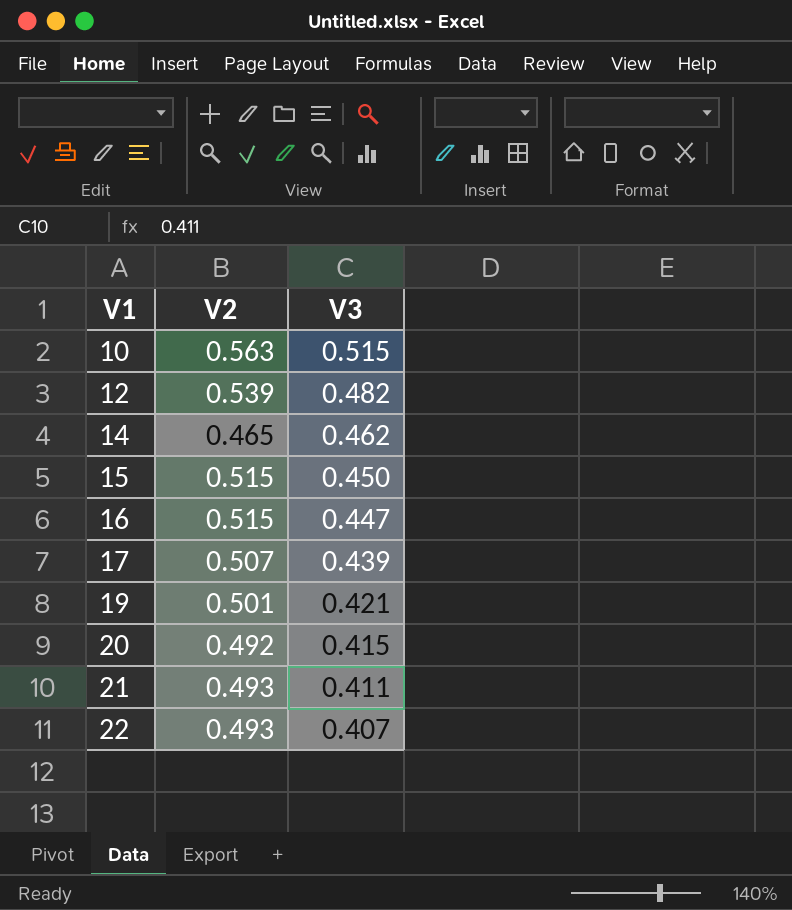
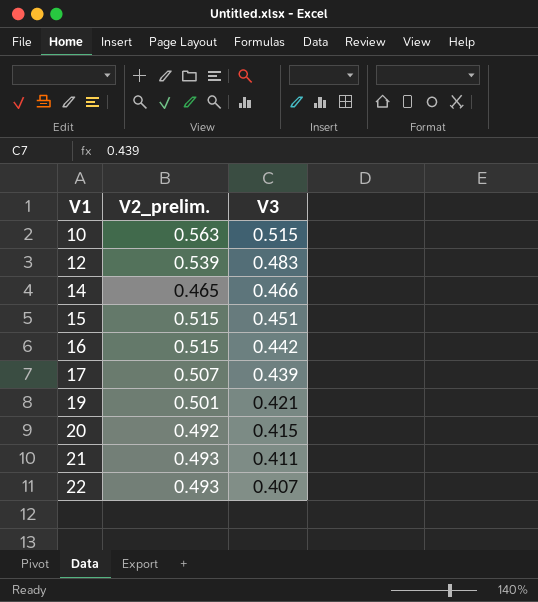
column name: V2 -> V2_prelim.
12 | V3: 0.482 -> 0.483
14 | V3: 0.462 -> 0.466
15 | V3: 0.450 -> 0.451
16 | V3: 0.447 -> 0.442

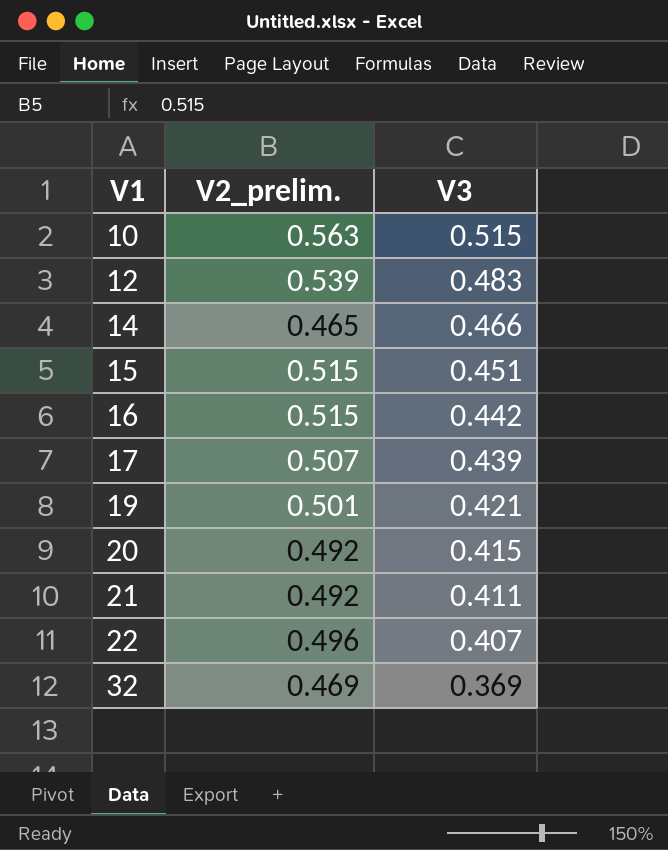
21 | V2_prelim.: 0.493 -> 0.492
22 | V2_prelim.: 0.493 -> 0.496
row 32: none -> 0.469 | 0.369

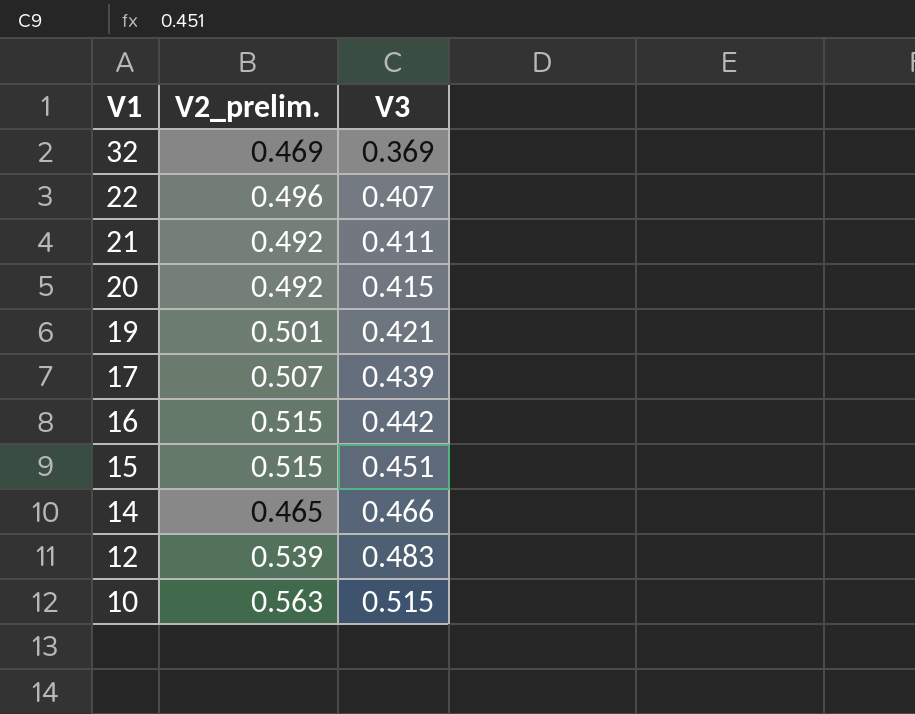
row order: V1 ascending -> V1 descending

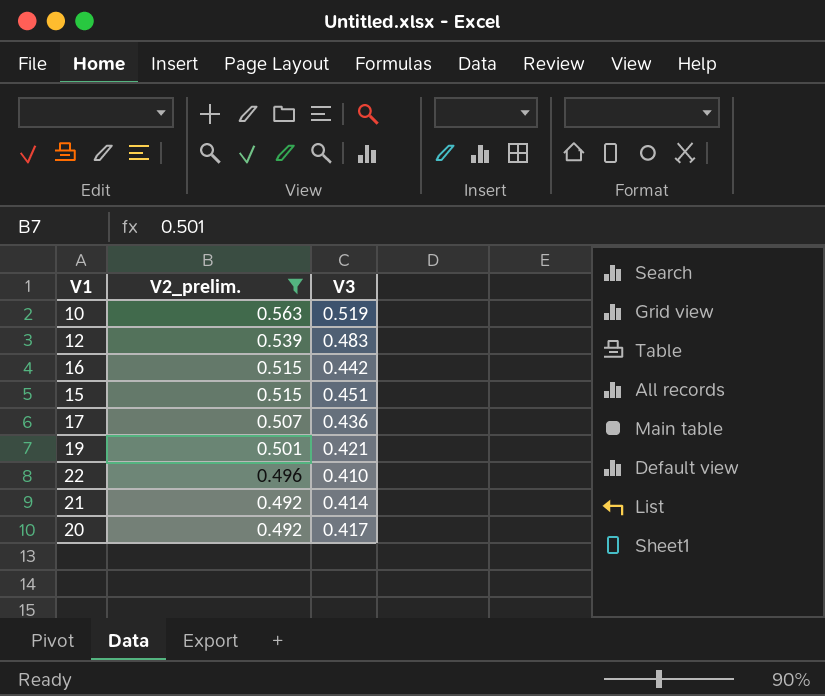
filter: none -> V2_prelim. >= 0.492
row order: V1 descending -> V2_prelim. descending
10 | V3: 0.515 -> 0.519
17 | V3: 0.439 -> 0.436
22 | V3: 0.407 -> 0.410
21 | V3: 0.411 -> 0.414
20 | V3: 0.415 -> 0.417

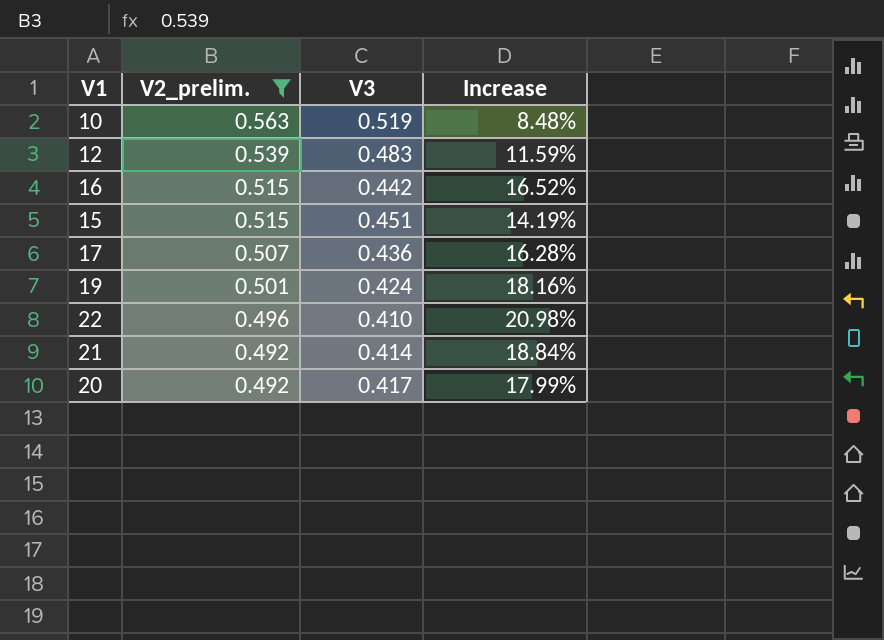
column Increase | formula: none -> ([V2_prelim.] - [V3]) / [V3]
19 | V3: 0.421 -> 0.424

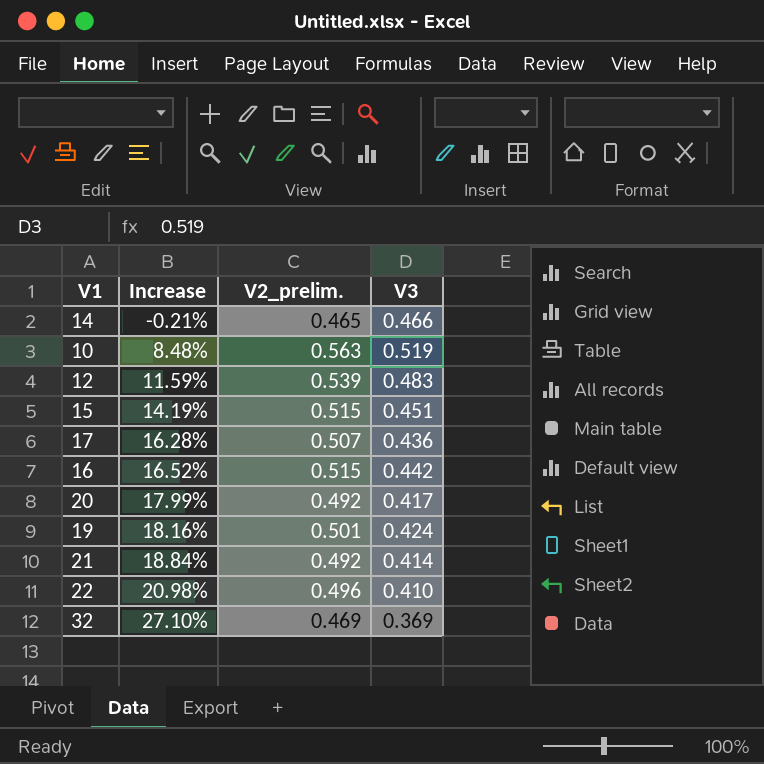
filter: V2_prelim. >= 0.492 -> none
row order: V2_prelim. descending -> Increase ascending
column Increase | position: 4 -> 2

